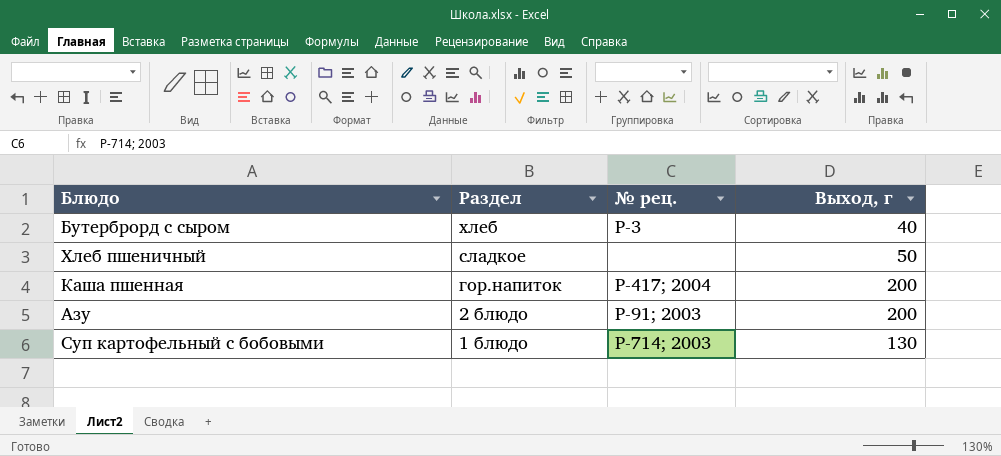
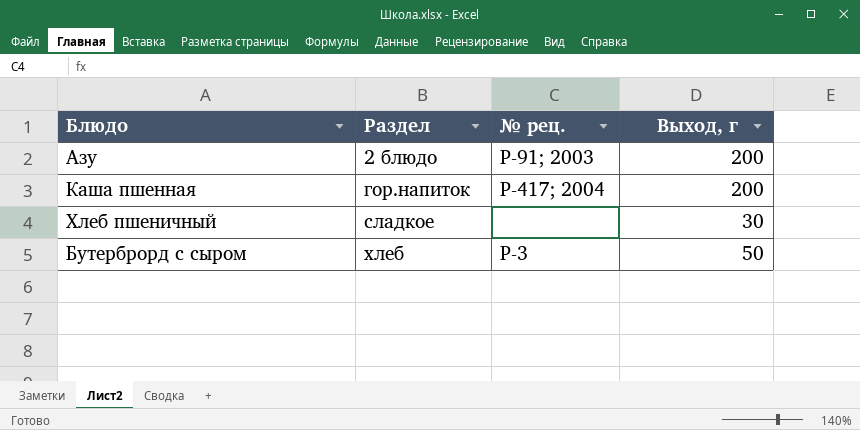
row order: Раздел descending -> Раздел ascending
row Суп картофельный с бобовыми: 1 блюдо | Р-714; 2003 | 130 -> none
Хлеб пшеничный | Выход, г: 50 -> 30
Бутерброрд с сыром | Выход, г: 40 -> 50

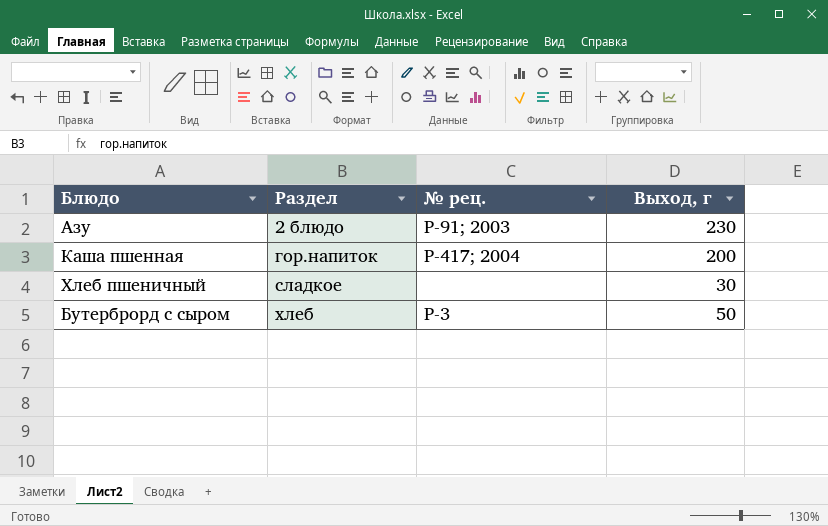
Азу | Выход, г: 200 -> 230

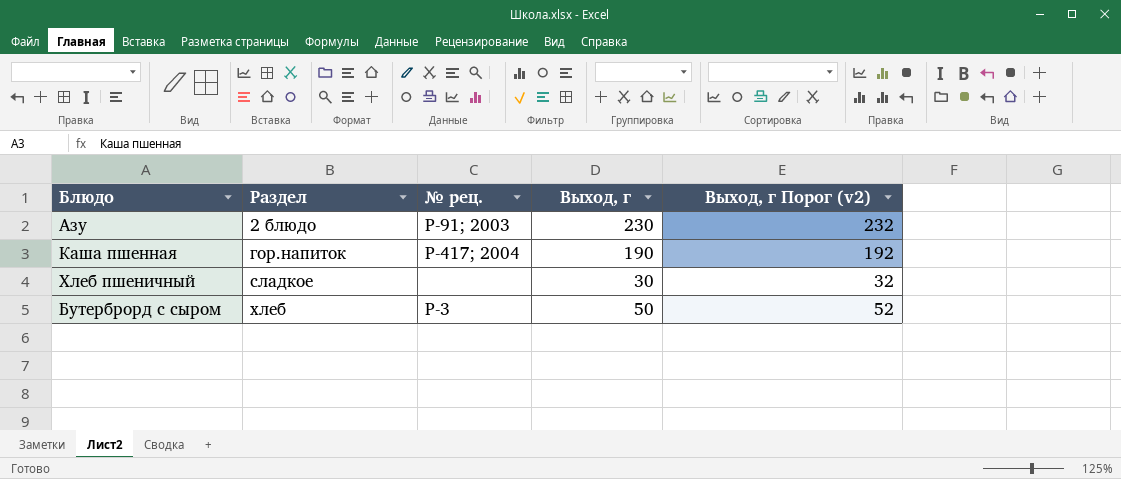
column Выход, г Порог (v2) | formula: none -> [Выход, г] + 2
Каша пшенная | Выход, г: 200 -> 190

